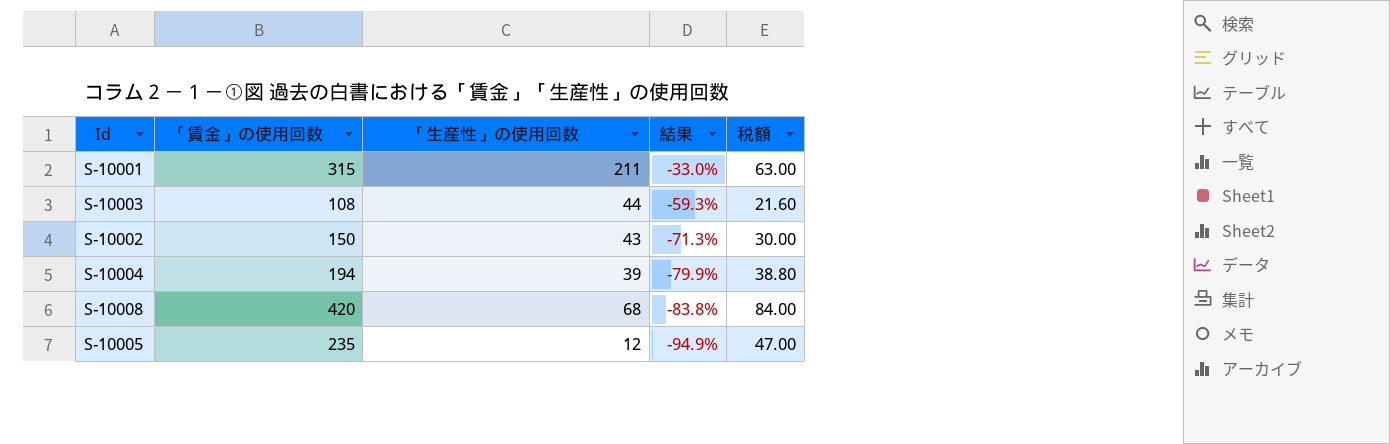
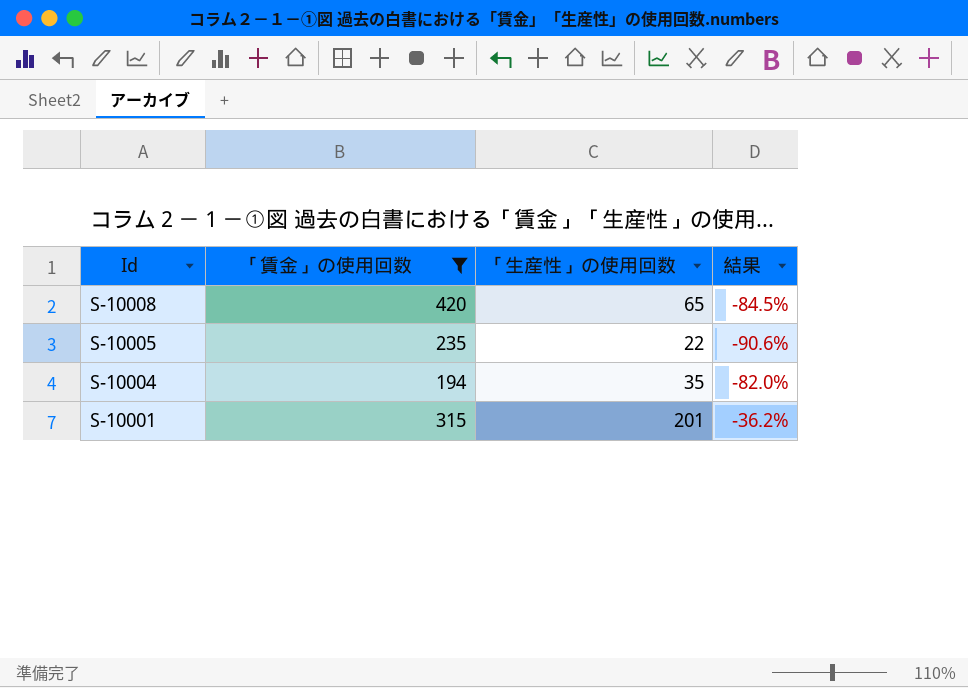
filter: none -> 「賃金」の使用回数 >= 194
row order: 結果 descending -> Id descending
column 税額 | formula: [「賃金」の使用回数] * 0.2 -> none
S-10008 | 「生産性」の使用回数: 68 -> 65
S-10008 | 結果: -83.8% -> -84.5%
S-10005 | 「生産性」の使用回数: 12 -> 22
S-10005 | 結果: -94.9% -> -90.6%
S-10004 | 「生産性」の使用回数: 39 -> 35
S-10004 | 結果: -79.9% -> -82.0%
S-10001 | 「生産性」の使用回数: 211 -> 201
S-10001 | 結果: -33.0% -> -36.2%

